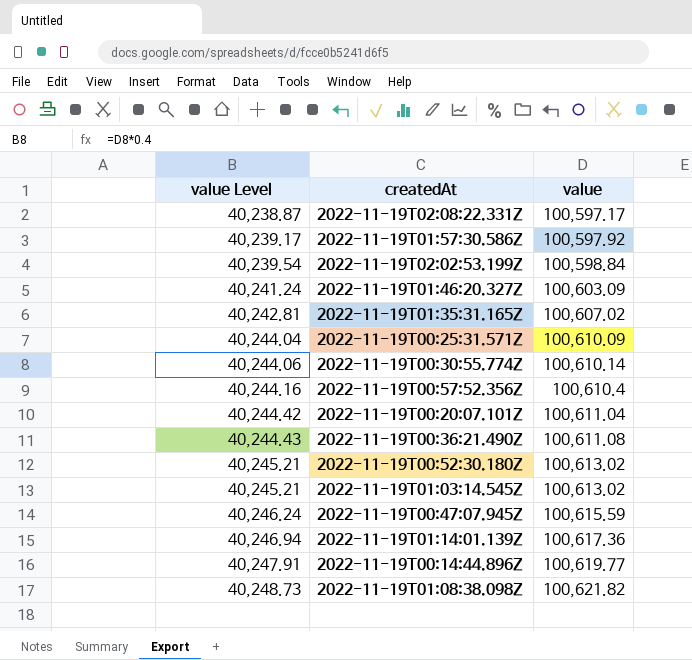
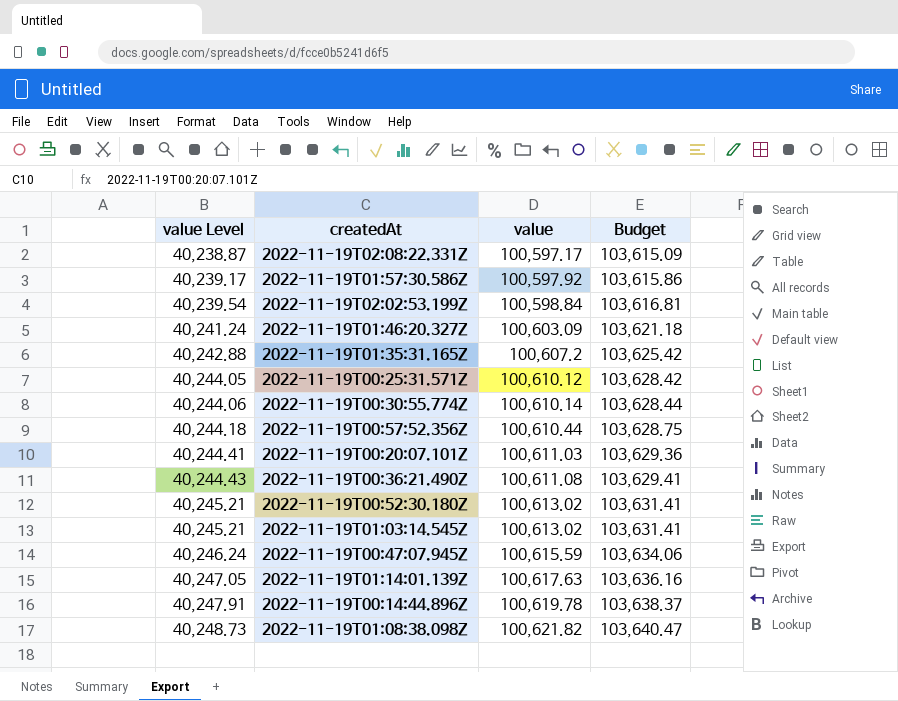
column Budget | formula: none -> [value] * 1.03
2022-11-19T01:35:31.165Z | value Level: 40,242.81 -> 40,242.88
2022-11-19T01:35:31.165Z | value: 100,607.02 -> 100,607.2
2022-11-19T00:25:31.571Z | value Level: 40,244.04 -> 40,244.05
2022-11-19T00:25:31.571Z | value: 100,610.09 -> 100,610.12
2022-11-19T00:57:52.356Z | value Level: 40,244.16 -> 40,244.18
2022-11-19T00:57:52.356Z | value: 100,610.4 -> 100,610.44
2022-11-19T00:20:07.101Z | value Level: 40,244.42 -> 40,244.41
2022-11-19T00:20:07.101Z | value: 100,611.04 -> 100,611.03
2022-11-19T01:14:01.139Z | value Level: 40,246.94 -> 40,247.05
2022-11-19T01:14:01.139Z | value: 100,617.36 -> 100,617.63
2022-11-19T00:14:44.896Z | value: 100,619.77 -> 100,619.78

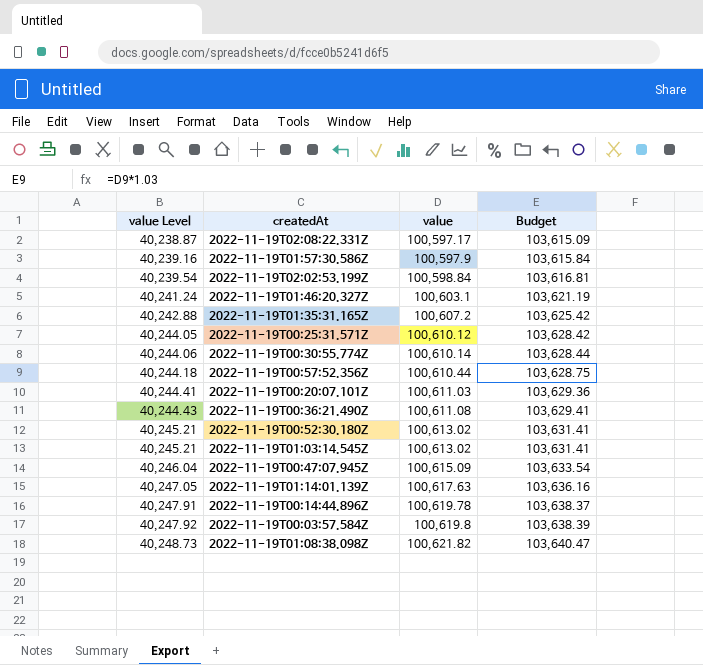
2022-11-19T01:57:30.586Z | value Level: 40,239.17 -> 40,239.16
2022-11-19T01:57:30.586Z | value: 100,597.92 -> 100,597.9
2022-11-19T01:57:30.586Z | Budget: 103,615.86 -> 103,615.84
2022-11-19T01:46:20.327Z | value: 100,603.09 -> 100,603.1
2022-11-19T01:46:20.327Z | Budget: 103,621.18 -> 103,621.19
2022-11-19T00:47:07.945Z | value Level: 40,246.24 -> 40,246.04
2022-11-19T00:47:07.945Z | value: 100,615.59 -> 100,615.09
2022-11-19T00:47:07.945Z | Budget: 103,634.06 -> 103,633.54
row 2022-11-19T00:03:57.584Z: none -> 40,247.92 | 100,619.8 | 103,638.39

